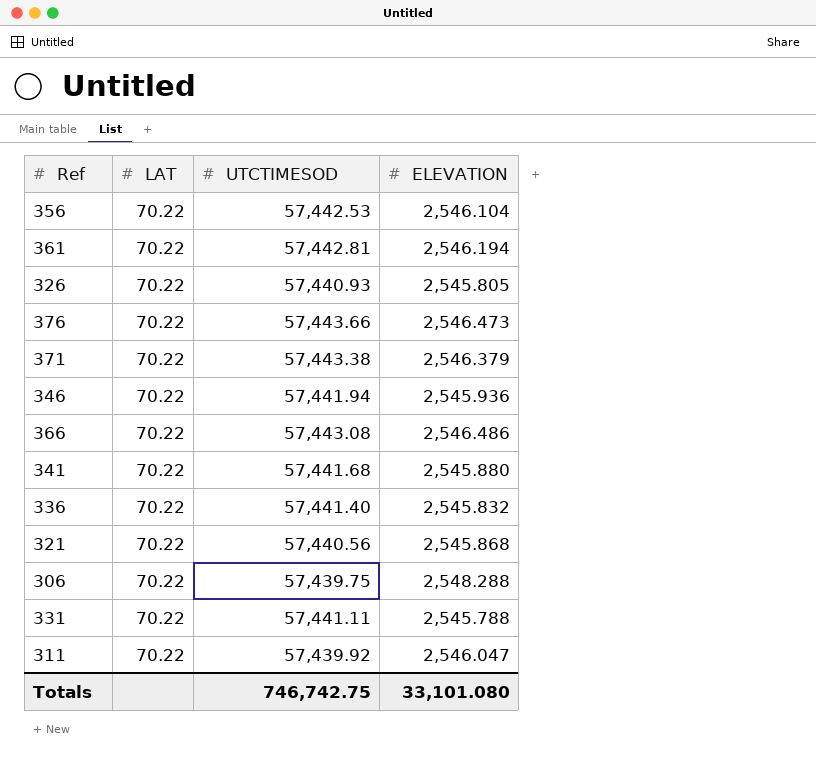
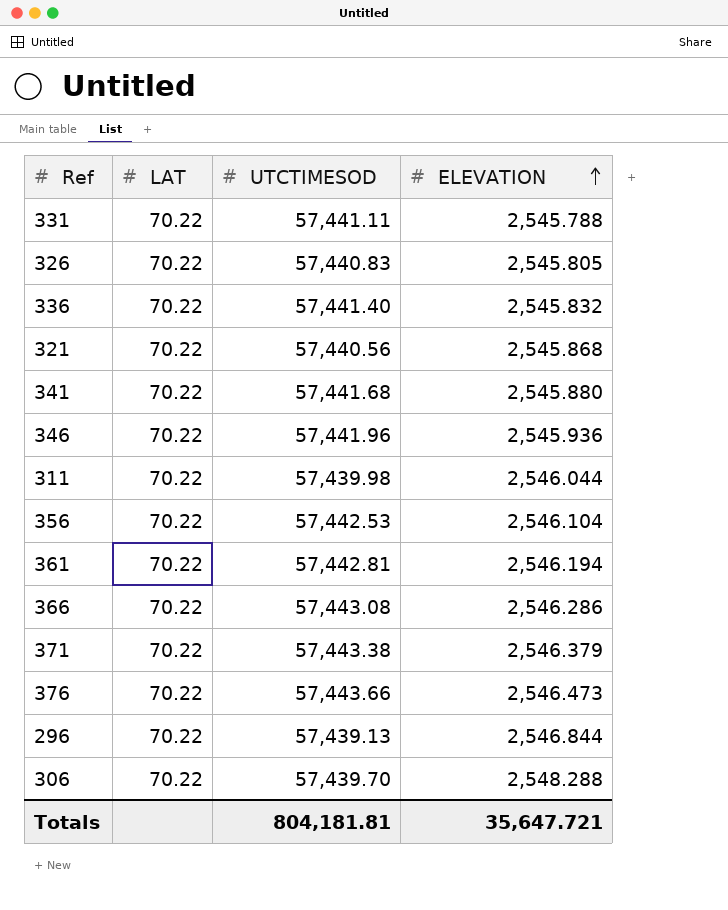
row order: none -> ELEVATION ascending
326 | UTCTIMESOD: 57,440.93 -> 57,440.83
346 | UTCTIMESOD: 57,441.94 -> 57,441.96
311 | UTCTIMESOD: 57,439.92 -> 57,439.98
311 | ELEVATION: 2,546.047 -> 2,546.044
366 | ELEVATION: 2,546.486 -> 2,546.286
row 296: none -> 70.22 | 57,439.13 | 2,546.844
306 | UTCTIMESOD: 57,439.75 -> 57,439.70
Totals | UTCTIMESOD: 746,742.75 -> 804,181.81
Totals | ELEVATION: 33,101.080 -> 35,647.721

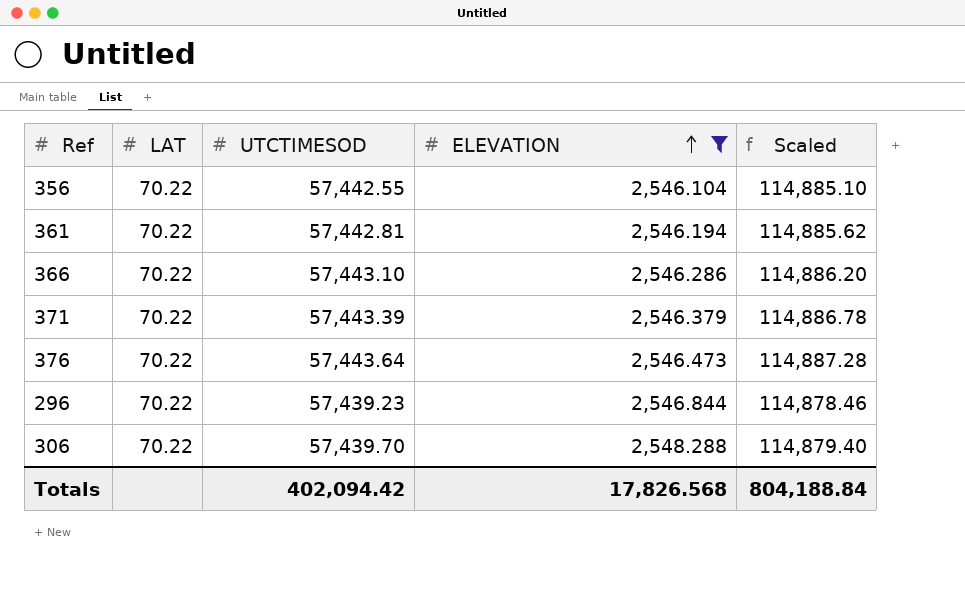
filter: none -> ELEVATION >= 2,546.104
column Scaled | formula: none -> [UTCTIMESOD] * 2
356 | UTCTIMESOD: 57,442.53 -> 57,442.55
366 | UTCTIMESOD: 57,443.08 -> 57,443.10
371 | UTCTIMESOD: 57,443.38 -> 57,443.39
376 | UTCTIMESOD: 57,443.66 -> 57,443.64
296 | UTCTIMESOD: 57,439.13 -> 57,439.23
Totals | UTCTIMESOD: 804,181.81 -> 402,094.42
Totals | ELEVATION: 35,647.721 -> 17,826.568

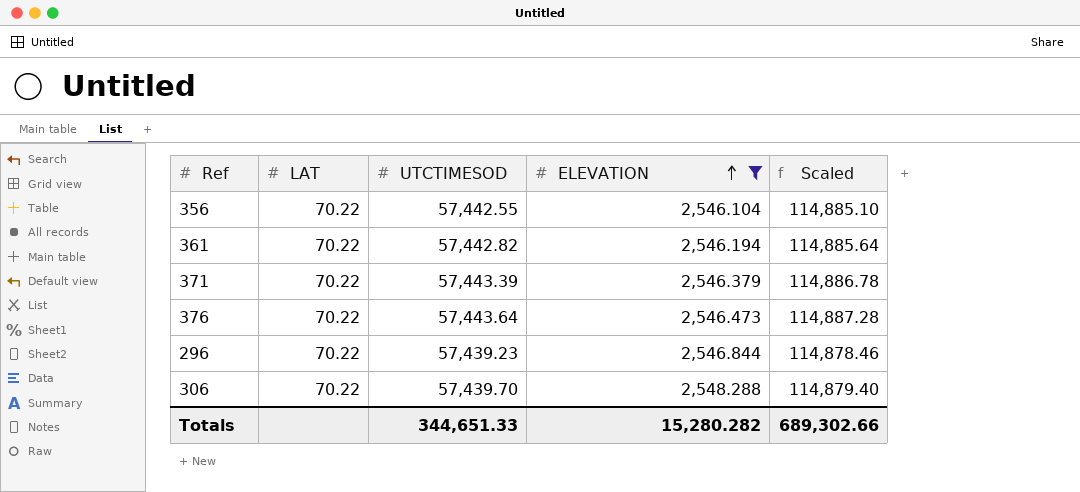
row 366: 70.22 | 57,443.10 | 2,546.286 | 114,886.20 -> none
361 | UTCTIMESOD: 57,442.81 -> 57,442.82
361 | Scaled: 114,885.62 -> 114,885.64
Totals | UTCTIMESOD: 402,094.42 -> 344,651.33
Totals | ELEVATION: 17,826.568 -> 15,280.282
Totals | Scaled: 804,188.84 -> 689,302.66

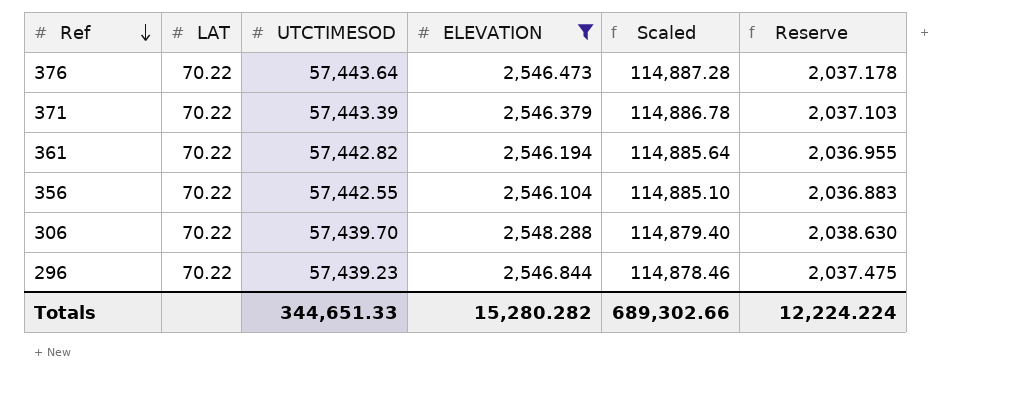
row order: ELEVATION ascending -> Ref descending
column Reserve | formula: none -> [ELEVATION] * 0.8

